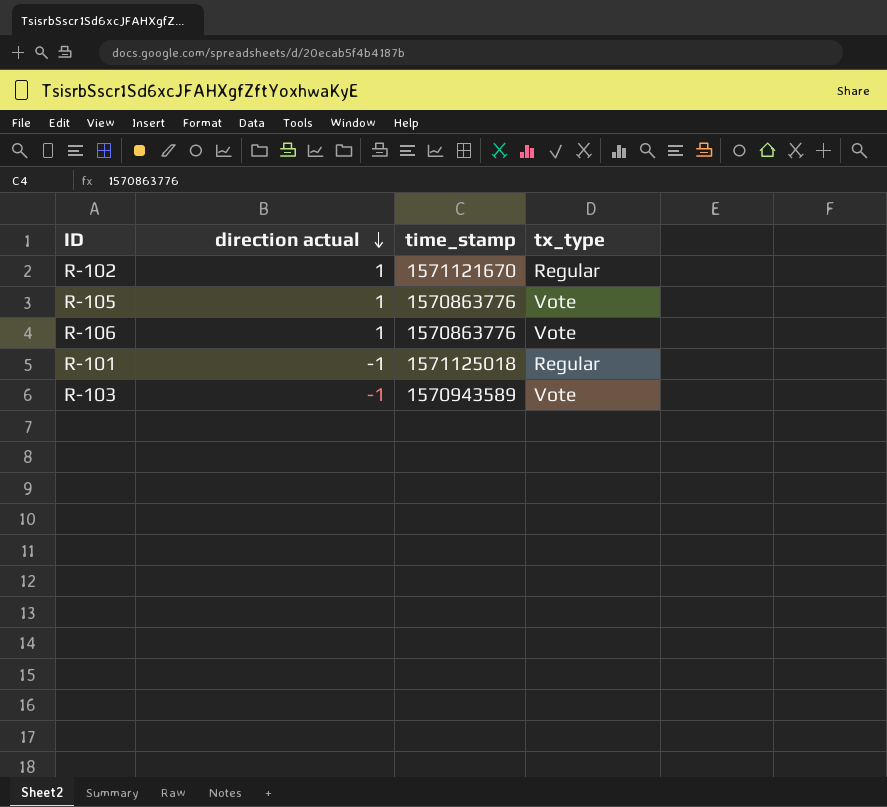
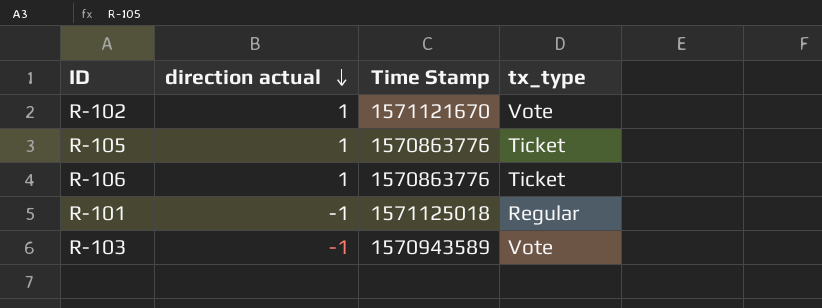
column name: time_stamp -> Time Stamp
R-102 | tx_type: Regular -> Vote
R-105 | tx_type: Vote -> Ticket
R-106 | tx_type: Vote -> Ticket

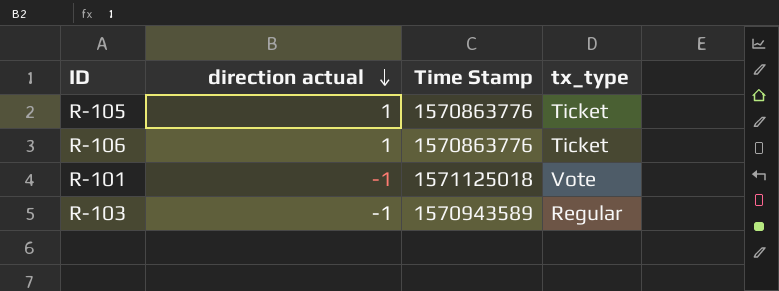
row R-102: 1 | 1571121670 | Vote -> none
R-101 | tx_type: Regular -> Vote
R-103 | tx_type: Vote -> Regular

